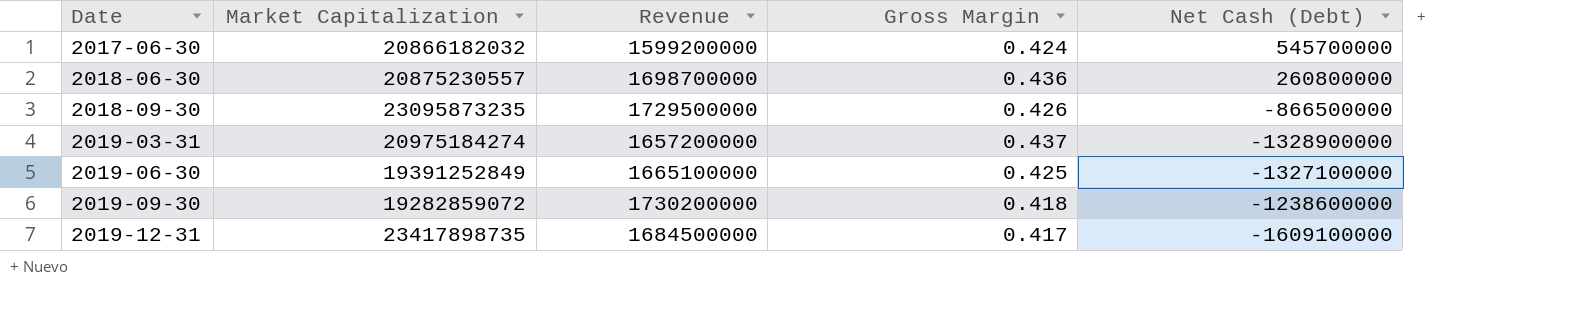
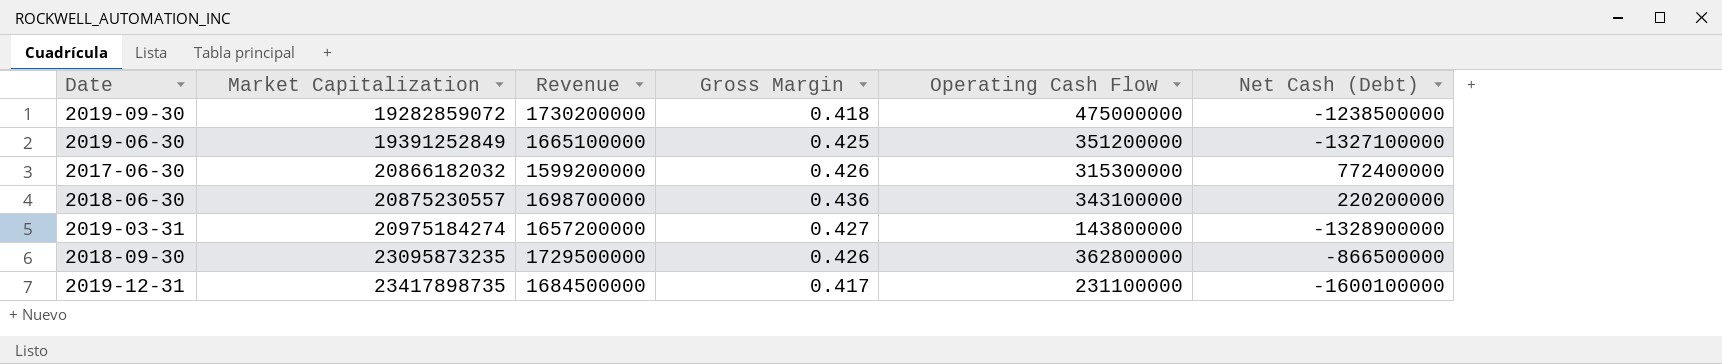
row order: Date ascending -> Market Capitalization ascending
column Operating Cash Flow | position: none -> 5
2019-09-30 | Net Cash (Debt): -1238600000 -> -1238500000
2017-06-30 | Gross Margin: 0.424 -> 0.426
2017-06-30 | Net Cash (Debt): 545700000 -> 772400000
2018-06-30 | Net Cash (Debt): 260800000 -> 220200000
2019-03-31 | Gross Margin: 0.437 -> 0.427
2019-12-31 | Net Cash (Debt): -1609100000 -> -1600100000

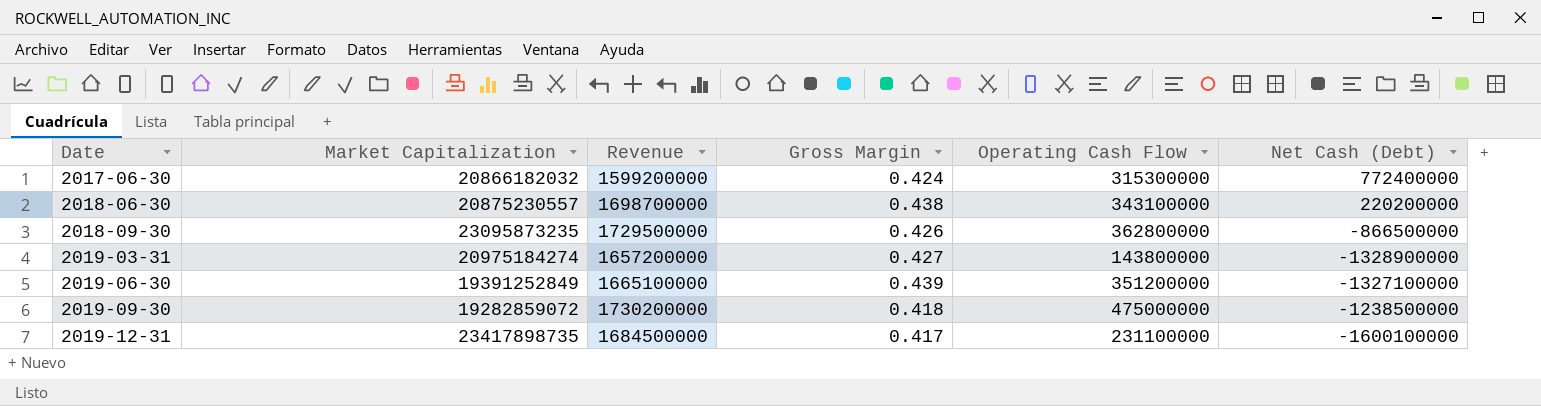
row order: Market Capitalization ascending -> Date ascending
2017-06-30 | Gross Margin: 0.426 -> 0.424
2018-06-30 | Gross Margin: 0.436 -> 0.438
2019-06-30 | Gross Margin: 0.425 -> 0.439

